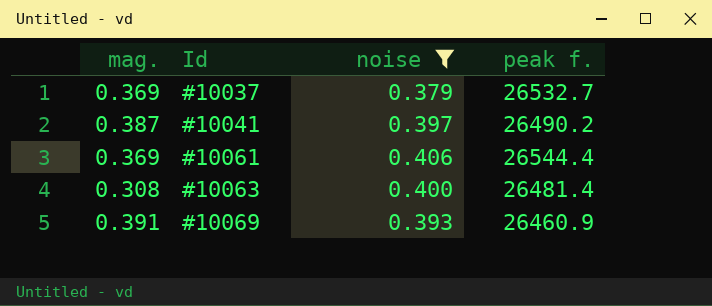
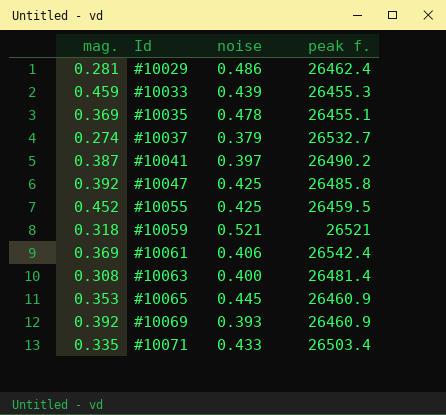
filter: noise <= 0.406 -> none
#10037 | mag.: 0.369 -> 0.274
#10061 | peak f.: 26544.4 -> 26542.4
#10069 | mag.: 0.391 -> 0.392

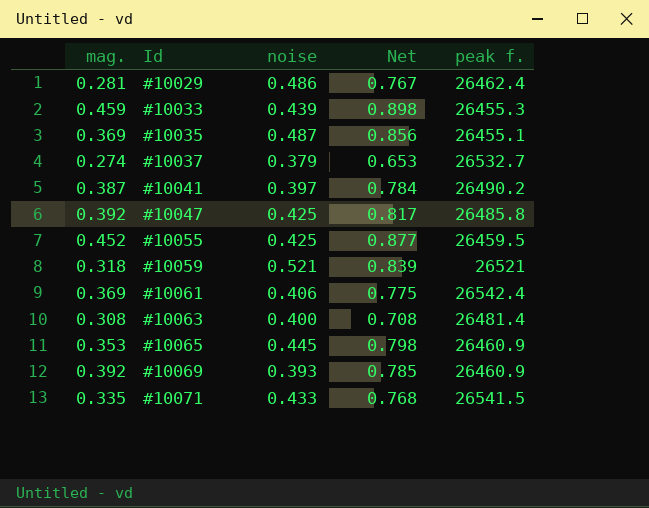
column Net | formula: none -> [mag.] + [noise]
#10035 | noise: 0.478 -> 0.487
#10071 | peak f.: 26503.4 -> 26541.5

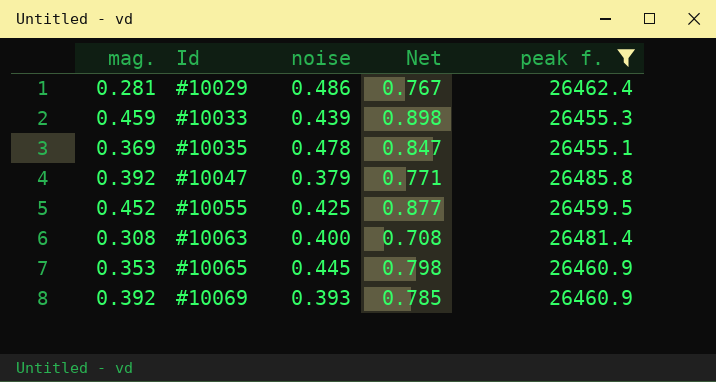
filter: none -> peak f. <= 26485.8
#10035 | noise: 0.487 -> 0.478
#10035 | Net: 0.856 -> 0.847
#10047 | noise: 0.425 -> 0.379
#10047 | Net: 0.817 -> 0.771

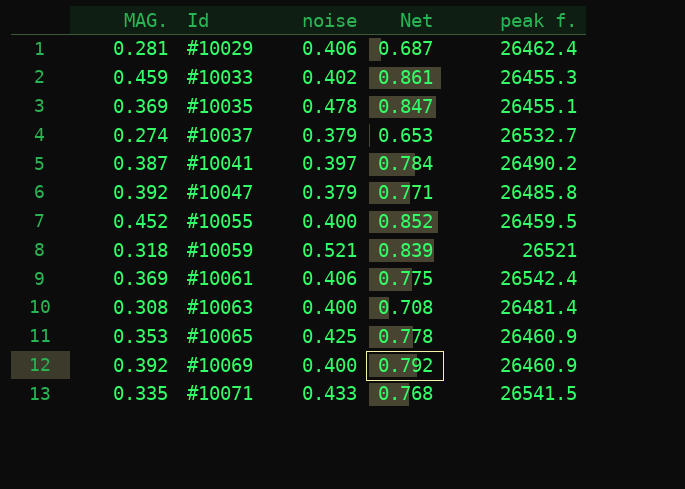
filter: peak f. <= 26485.8 -> none
column name: mag. -> MAG.
#10029 | noise: 0.486 -> 0.406
#10029 | Net: 0.767 -> 0.687
#10033 | noise: 0.439 -> 0.402
#10033 | Net: 0.898 -> 0.861
#10055 | noise: 0.425 -> 0.400
#10055 | Net: 0.877 -> 0.852
#10065 | noise: 0.445 -> 0.425
#10065 | Net: 0.798 -> 0.778
#10069 | noise: 0.393 -> 0.400
#10069 | Net: 0.785 -> 0.792

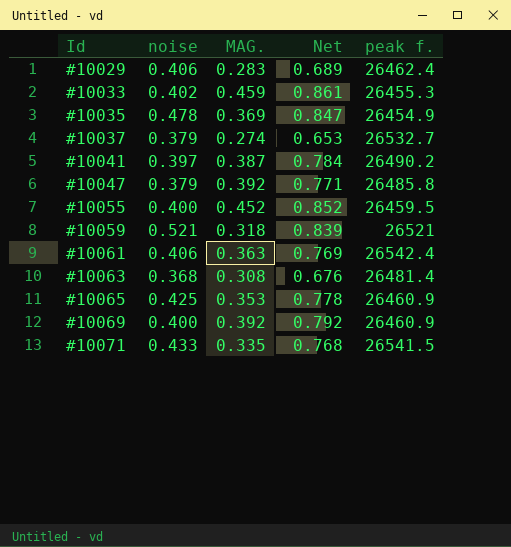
column MAG. | position: 1 -> 3
#10029 | MAG.: 0.281 -> 0.283
#10029 | Net: 0.687 -> 0.689
#10035 | peak f.: 26455.1 -> 26454.9
#10061 | MAG.: 0.369 -> 0.363
#10061 | Net: 0.775 -> 0.769
#10063 | noise: 0.400 -> 0.368
#10063 | Net: 0.708 -> 0.676

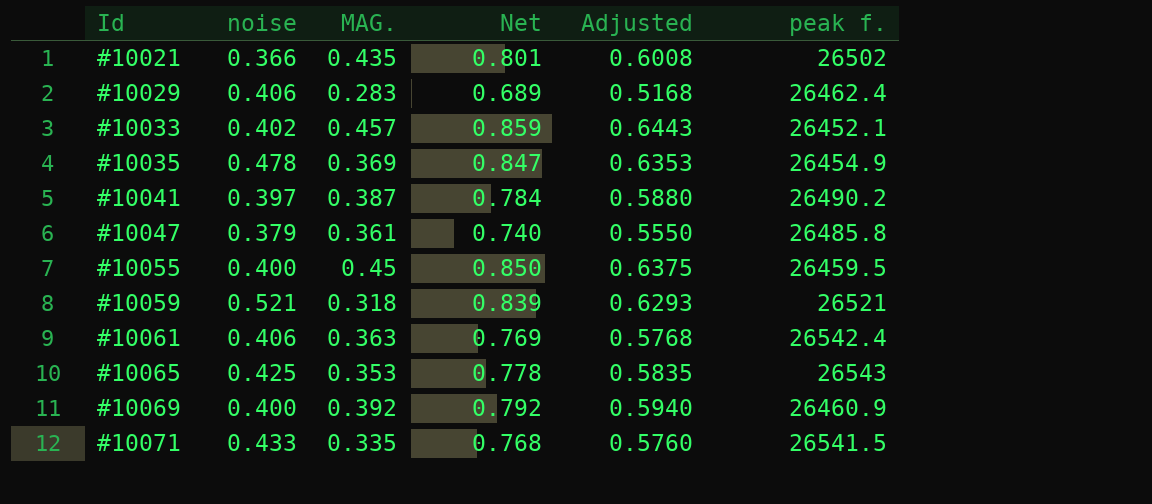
column Adjusted | formula: none -> [Net] * 0.75
row #10037: 0.379 | 0.274 | 0.653 | 26532.7 -> none
row #10063: 0.368 | 0.308 | 0.676 | 26481.4 -> none
row #10021: none -> 0.366 | 0.435 | 0.801 | 0.6008 | 26502
#10033 | MAG.: 0.459 -> 0.457
#10033 | Net: 0.861 -> 0.859
#10033 | peak f.: 26455.3 -> 26452.1
#10047 | MAG.: 0.392 -> 0.361
#10047 | Net: 0.771 -> 0.740
#10055 | MAG.: 0.452 -> 0.45
#10055 | Net: 0.852 -> 0.850
#10065 | peak f.: 26460.9 -> 26543

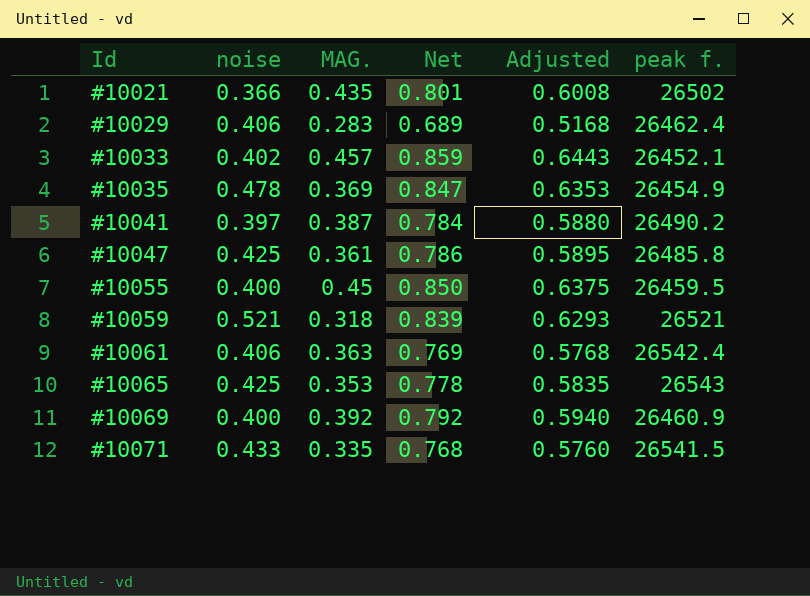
#10047 | noise: 0.379 -> 0.425
#10047 | Net: 0.740 -> 0.786
#10047 | Adjusted: 0.5550 -> 0.5895

